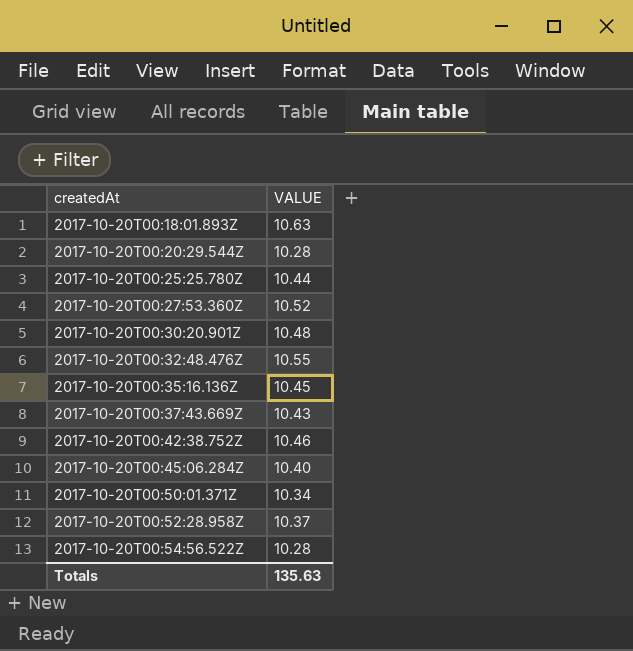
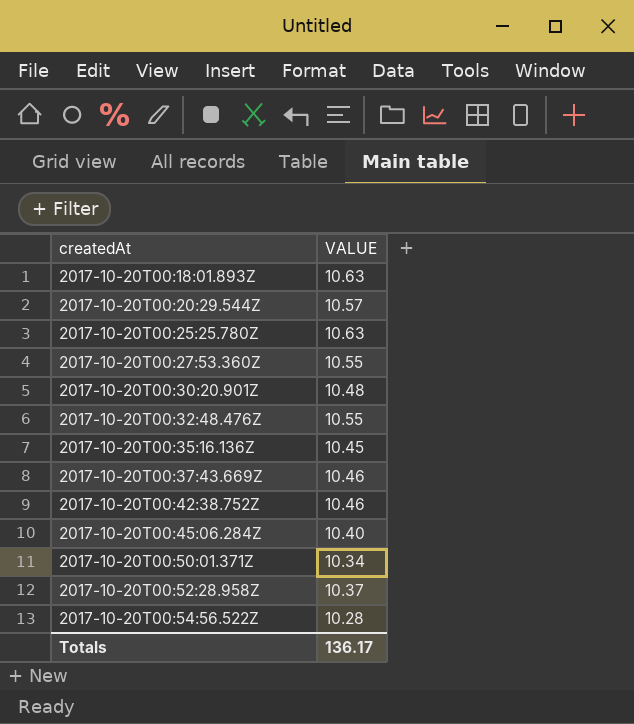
2017-10-20T00:20:29.544Z | VALUE: 10.28 -> 10.57
2017-10-20T00:25:25.780Z | VALUE: 10.44 -> 10.63
2017-10-20T00:27:53.360Z | VALUE: 10.52 -> 10.55
2017-10-20T00:37:43.669Z | VALUE: 10.43 -> 10.46
Totals | VALUE: 135.63 -> 136.17

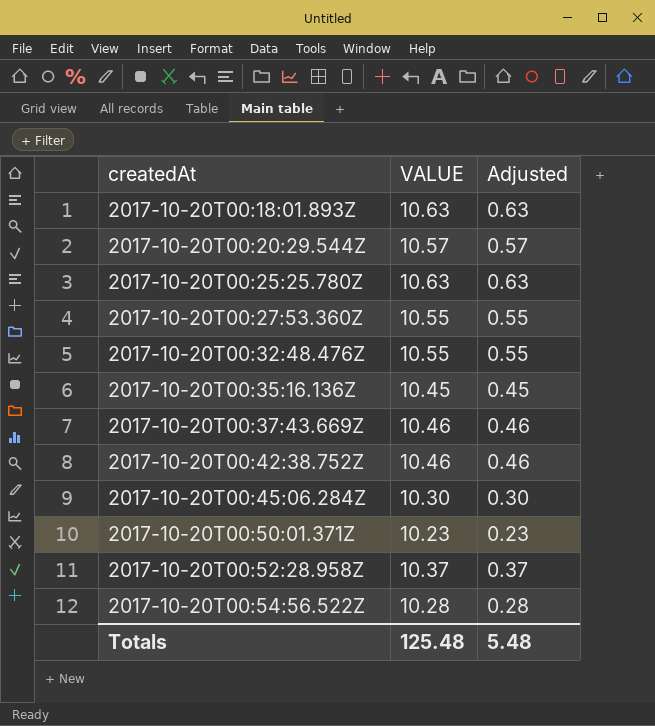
column Adjusted | formula: none -> [VALUE] - 10
row 2017-10-20T00:30:20.901Z: 10.48 -> none
2017-10-20T00:45:06.284Z | VALUE: 10.40 -> 10.30
2017-10-20T00:50:01.371Z | VALUE: 10.34 -> 10.23
Totals | VALUE: 136.17 -> 125.48

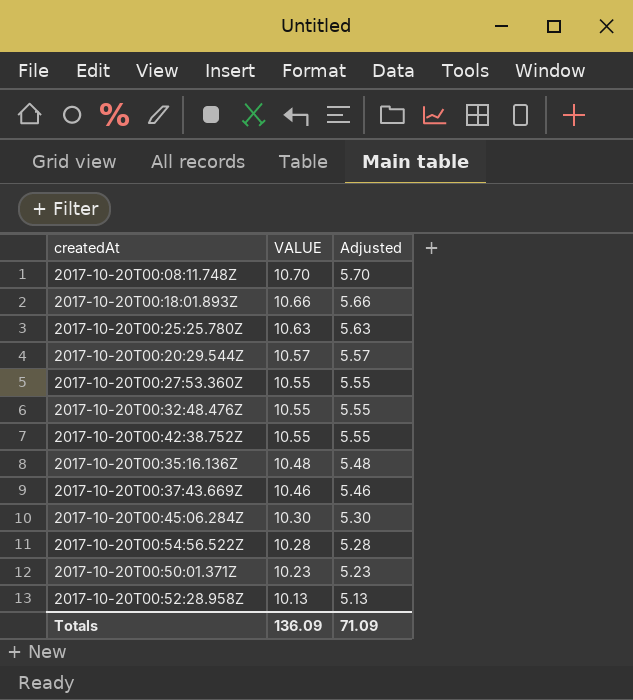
row order: createdAt ascending -> VALUE descending
column Adjusted | formula: [VALUE] - 10 -> [VALUE] - 5
row 2017-10-20T00:08:11.748Z: none -> 10.70 | 5.70
2017-10-20T00:18:01.893Z | VALUE: 10.63 -> 10.66
2017-10-20T00:42:38.752Z | VALUE: 10.46 -> 10.55
2017-10-20T00:35:16.136Z | VALUE: 10.45 -> 10.48
2017-10-20T00:52:28.958Z | VALUE: 10.37 -> 10.13
Totals | VALUE: 125.48 -> 136.09
Totals | Adjusted: 5.48 -> 71.09

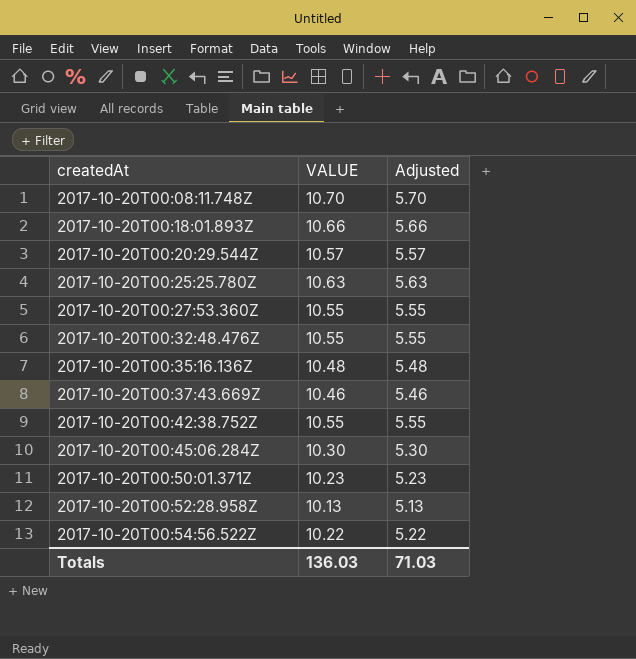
row order: VALUE descending -> createdAt ascending
2017-10-20T00:54:56.522Z | VALUE: 10.28 -> 10.22
2017-10-20T00:54:56.522Z | Adjusted: 5.28 -> 5.22
Totals | VALUE: 136.09 -> 136.03
Totals | Adjusted: 71.09 -> 71.03

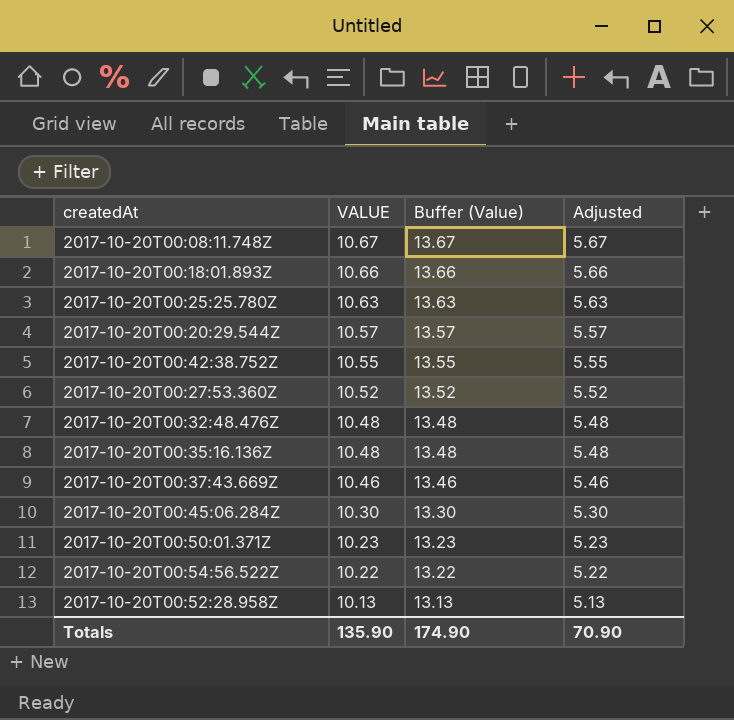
row order: createdAt ascending -> VALUE descending
column Buffer (Value) | formula: none -> [VALUE] + 3
2017-10-20T00:08:11.748Z | VALUE: 10.70 -> 10.67
2017-10-20T00:08:11.748Z | Adjusted: 5.70 -> 5.67
2017-10-20T00:27:53.360Z | VALUE: 10.55 -> 10.52
2017-10-20T00:27:53.360Z | Adjusted: 5.55 -> 5.52
2017-10-20T00:32:48.476Z | VALUE: 10.55 -> 10.48
2017-10-20T00:32:48.476Z | Adjusted: 5.55 -> 5.48
Totals | VALUE: 136.03 -> 135.90
Totals | Adjusted: 71.03 -> 70.90

